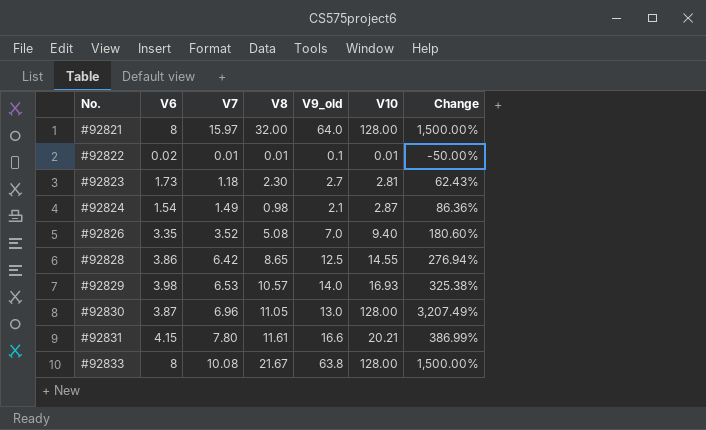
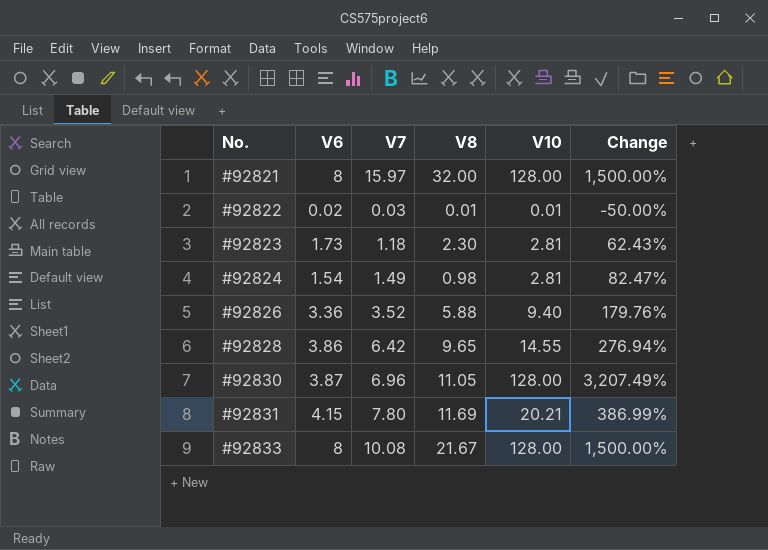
column V9_old | position: 5 -> none
row #92829: 3.98 | 6.53 | 10.57 | 14.0 | 16.93 | 325.38% -> none
#92822 | V7: 0.01 -> 0.03
#92824 | V10: 2.87 -> 2.81
#92824 | Change: 86.36% -> 82.47%
#92826 | V6: 3.35 -> 3.36
#92826 | V8: 5.08 -> 5.88
#92826 | Change: 180.60% -> 179.76%
#92828 | V8: 8.65 -> 9.65
#92831 | V8: 11.61 -> 11.69

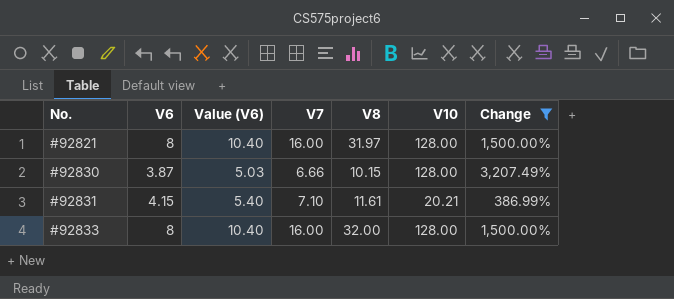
filter: none -> Change >= 386.99%
column Value (V6) | formula: none -> [V6] * 1.3
#92821 | V7: 15.97 -> 16.00
#92821 | V8: 32.00 -> 31.97
#92830 | V7: 6.96 -> 6.66
#92830 | V8: 11.05 -> 10.15
#92831 | V7: 7.80 -> 7.10
#92831 | V8: 11.69 -> 11.61
#92833 | V7: 10.08 -> 16.00
#92833 | V8: 21.67 -> 32.00

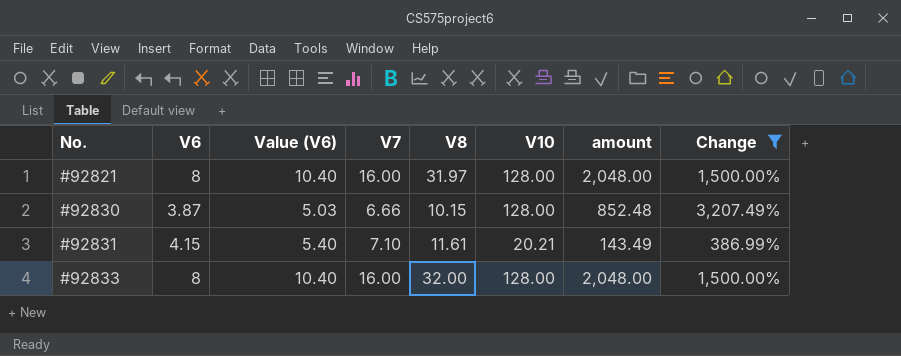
column amount | formula: none -> [V7] * [V10]

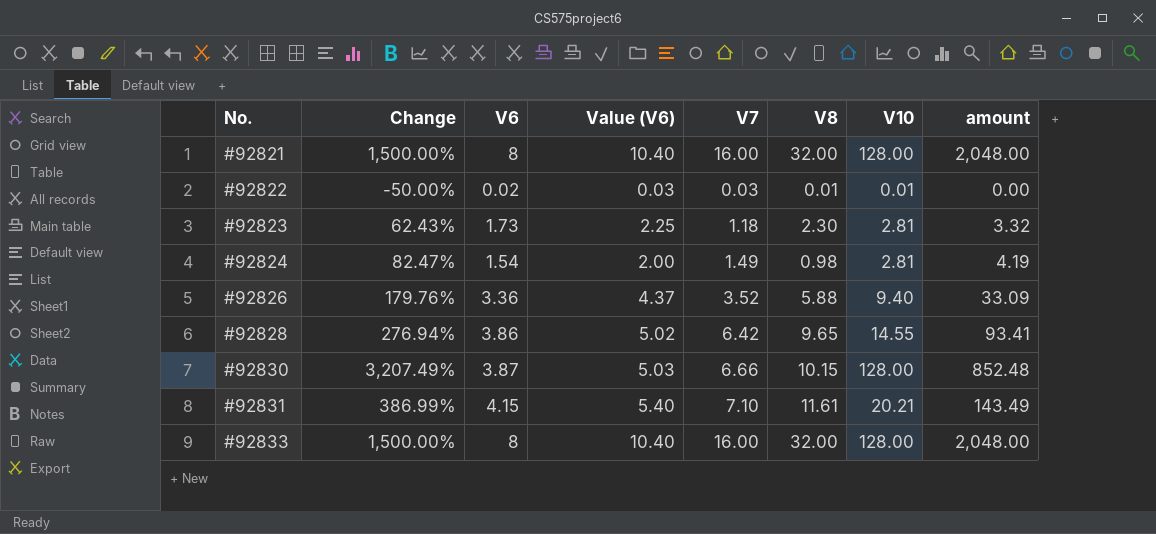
filter: Change >= 386.99% -> none
column Change | position: 8 -> 2
#92821 | V8: 31.97 -> 32.00

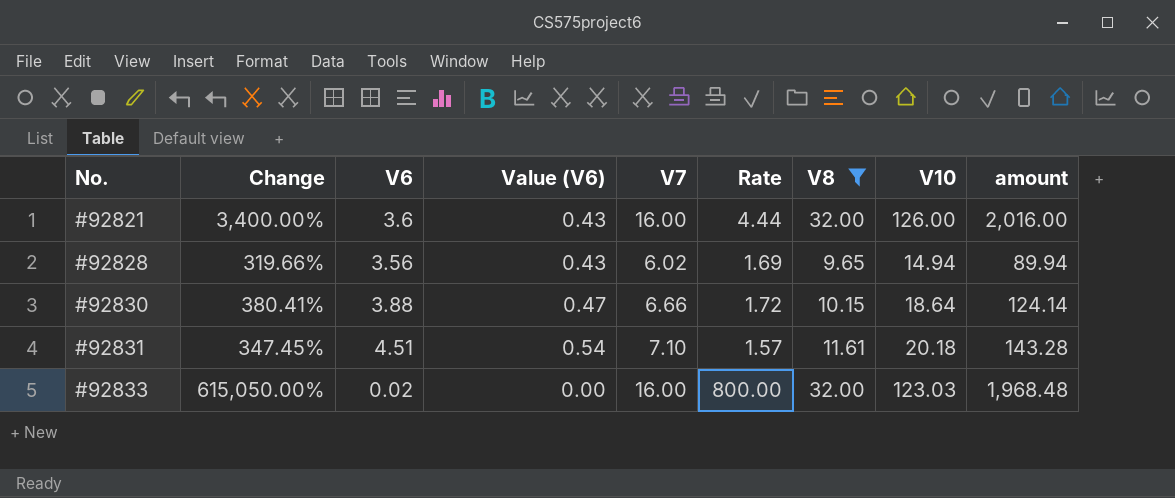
filter: none -> V8 >= 9.65
column Value (V6) | formula: [V6] * 1.3 -> [V6] * 0.12
column Rate | formula: none -> [V7] / [V6]
#92821 | Change: 1,500.00% -> 3,400.00%
#92821 | V6: 8 -> 3.6
#92821 | V10: 128.00 -> 126.00
#92821 | amount: 2,048.00 -> 2,016.00
#92828 | Change: 276.94% -> 319.66%
#92828 | V6: 3.86 -> 3.56
#92828 | V7: 6.42 -> 6.02
#92828 | V10: 14.55 -> 14.94
#92828 | amount: 93.41 -> 89.94
#92830 | Change: 3,207.49% -> 380.41%
#92830 | V6: 3.87 -> 3.88
#92830 | V10: 128.00 -> 18.64
#92830 | amount: 852.48 -> 124.14
#92831 | Change: 386.99% -> 347.45%
#92831 | V6: 4.15 -> 4.51
#92831 | V10: 20.21 -> 20.18
#92831 | amount: 143.49 -> 143.28
#92833 | Change: 1,500.00% -> 615,050.00%
#92833 | V6: 8 -> 0.02
#92833 | V10: 128.00 -> 123.03
#92833 | amount: 2,048.00 -> 1,968.48

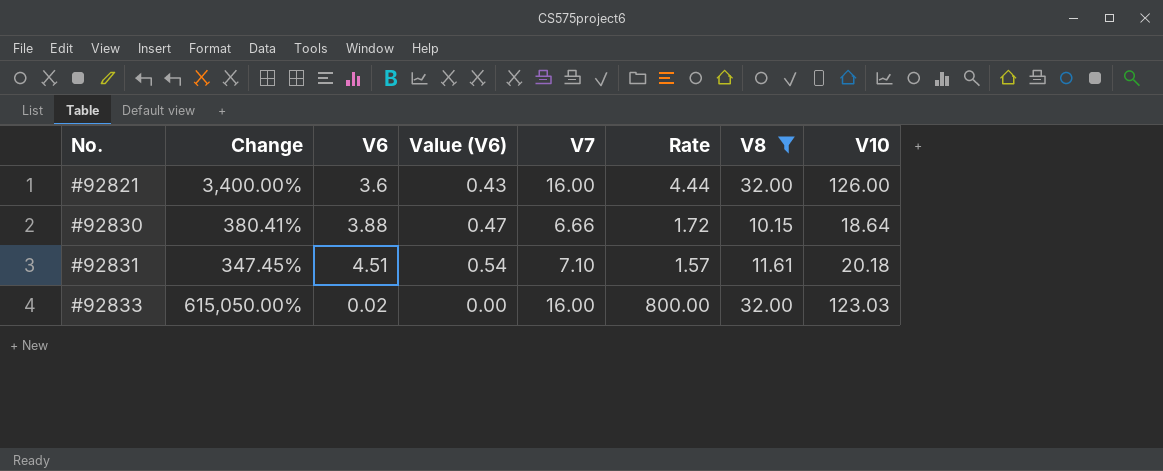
column amount | formula: [V7] * [V10] -> none
row #92828: 319.66% | 3.56 | 0.43 | 6.02 | 1.69 | 9.65 | 14.94 | 89.94 -> none

